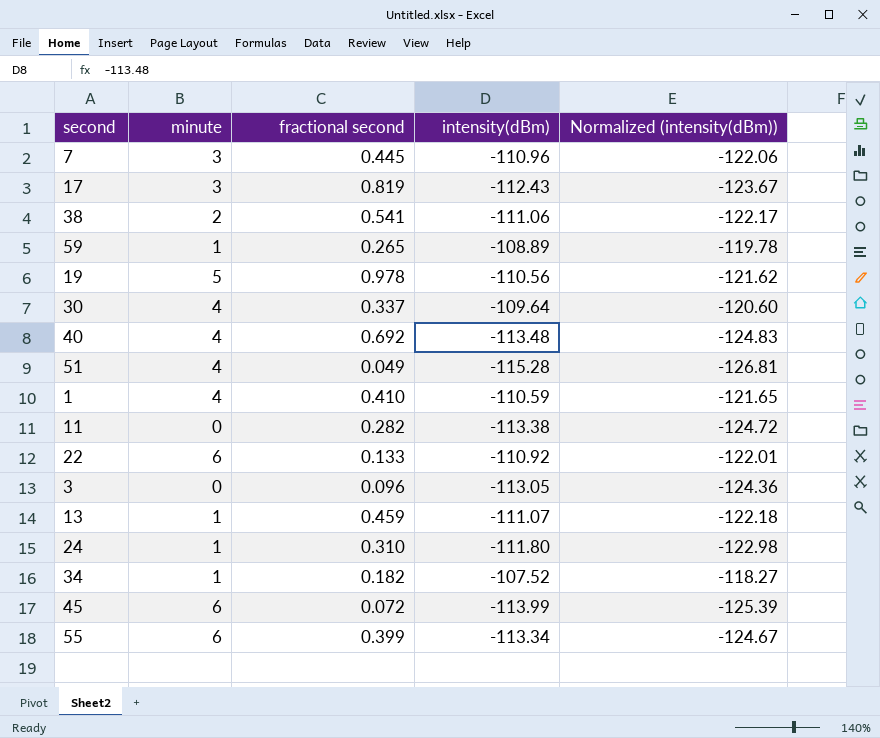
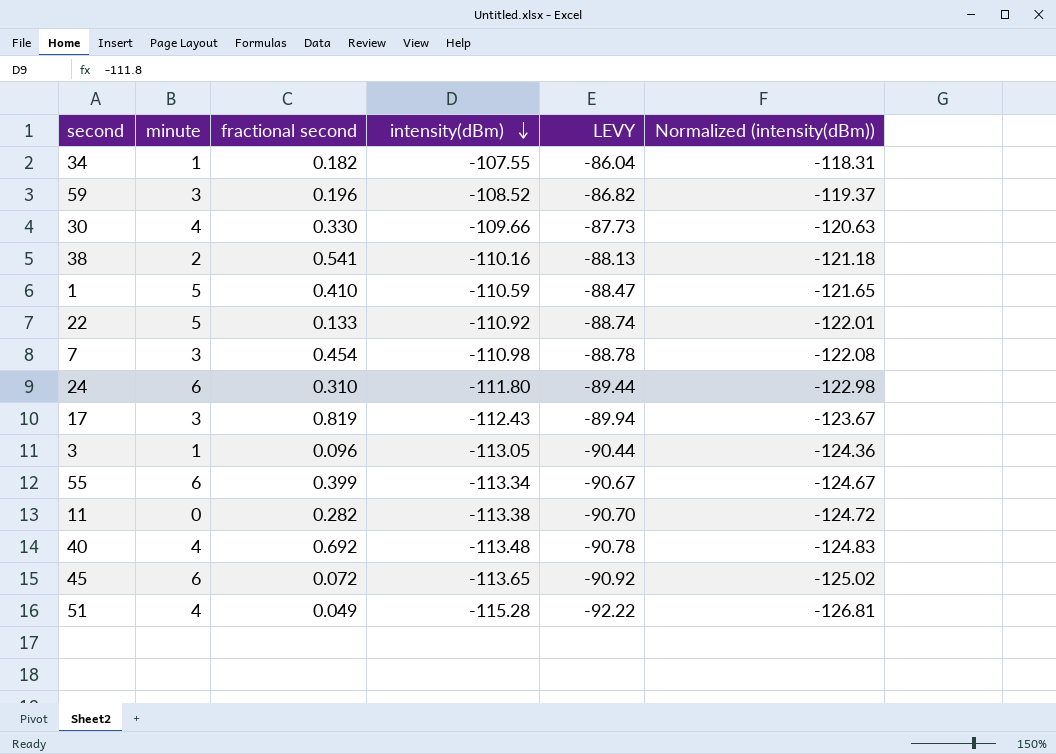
row order: none -> intensity(dBm) descending
column LEVY | formula: none -> [intensity(dBm)] * 0.8
row 19: 5 | 0.978 | -110.56 | -121.62 -> none
row 13: 1 | 0.459 | -111.07 | -122.18 -> none
34 | intensity(dBm): -107.52 -> -107.55
34 | Normalized (intensity(dBm)): -118.27 -> -118.31
59 | minute: 1 -> 3
59 | fractional second: 0.265 -> 0.196
59 | intensity(dBm): -108.89 -> -108.52
59 | Normalized (intensity(dBm)): -119.78 -> -119.37
30 | fractional second: 0.337 -> 0.330
30 | intensity(dBm): -109.64 -> -109.66
30 | Normalized (intensity(dBm)): -120.60 -> -120.63
38 | intensity(dBm): -111.06 -> -110.16
38 | Normalized (intensity(dBm)): -122.17 -> -121.18
1 | minute: 4 -> 5
22 | minute: 6 -> 5
7 | fractional second: 0.445 -> 0.454
7 | intensity(dBm): -110.96 -> -110.98
7 | Normalized (intensity(dBm)): -122.06 -> -122.08
24 | minute: 1 -> 6
3 | minute: 0 -> 1
45 | intensity(dBm): -113.99 -> -113.65
45 | Normalized (intensity(dBm)): -125.39 -> -125.02

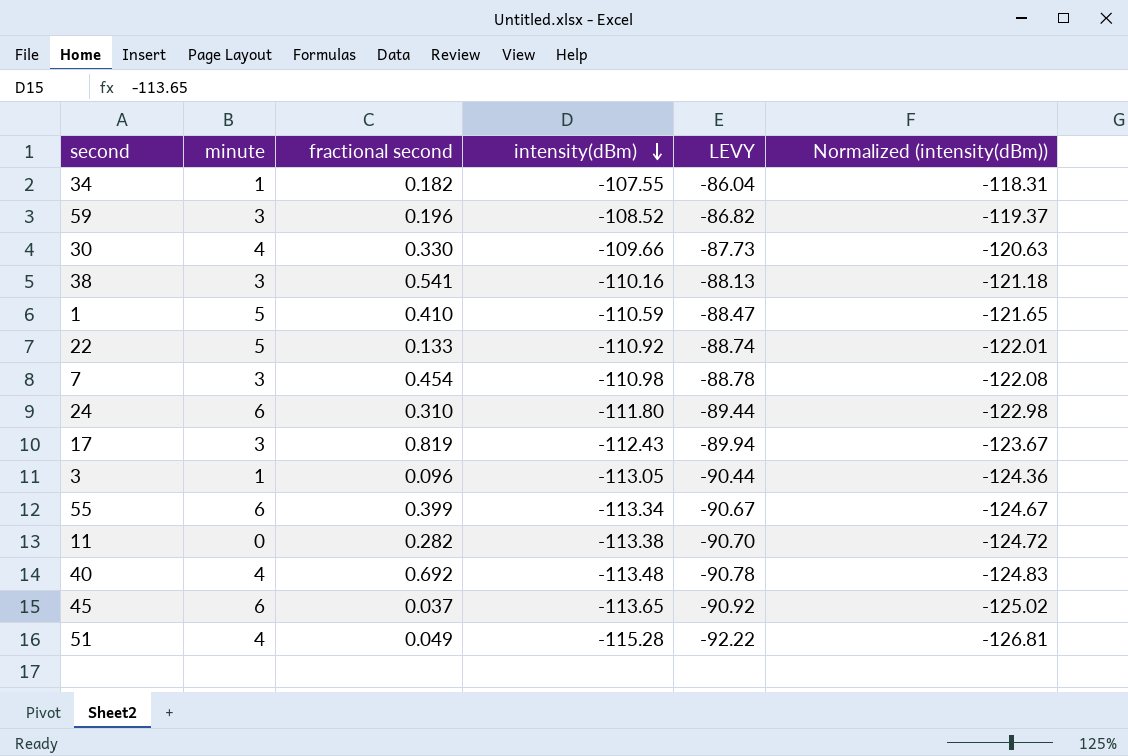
38 | minute: 2 -> 3
45 | fractional second: 0.072 -> 0.037

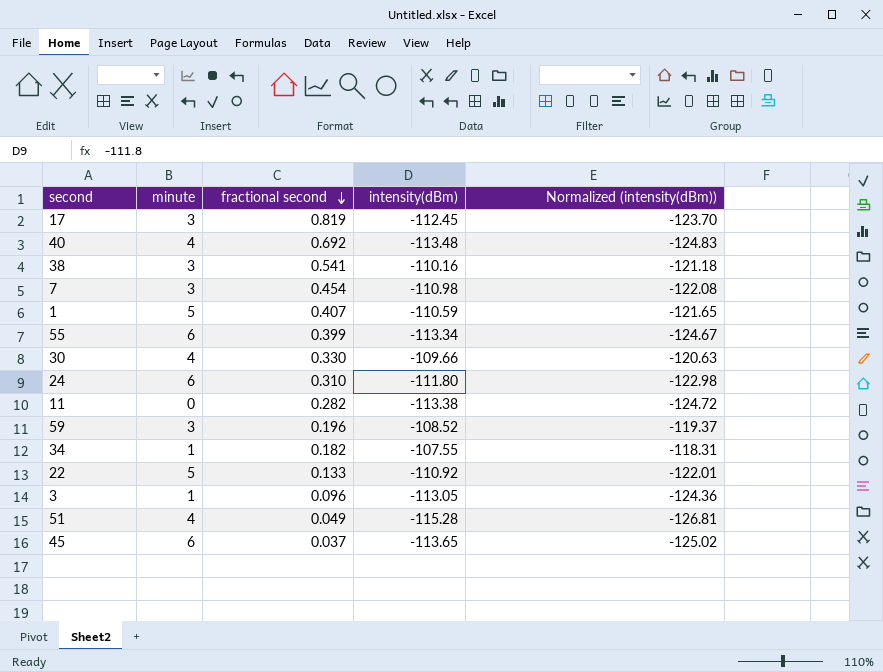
row order: intensity(dBm) descending -> fractional second descending
column LEVY | formula: [intensity(dBm)] * 0.8 -> none
17 | intensity(dBm): -112.43 -> -112.45
17 | Normalized (intensity(dBm)): -123.67 -> -123.70
1 | fractional second: 0.410 -> 0.407

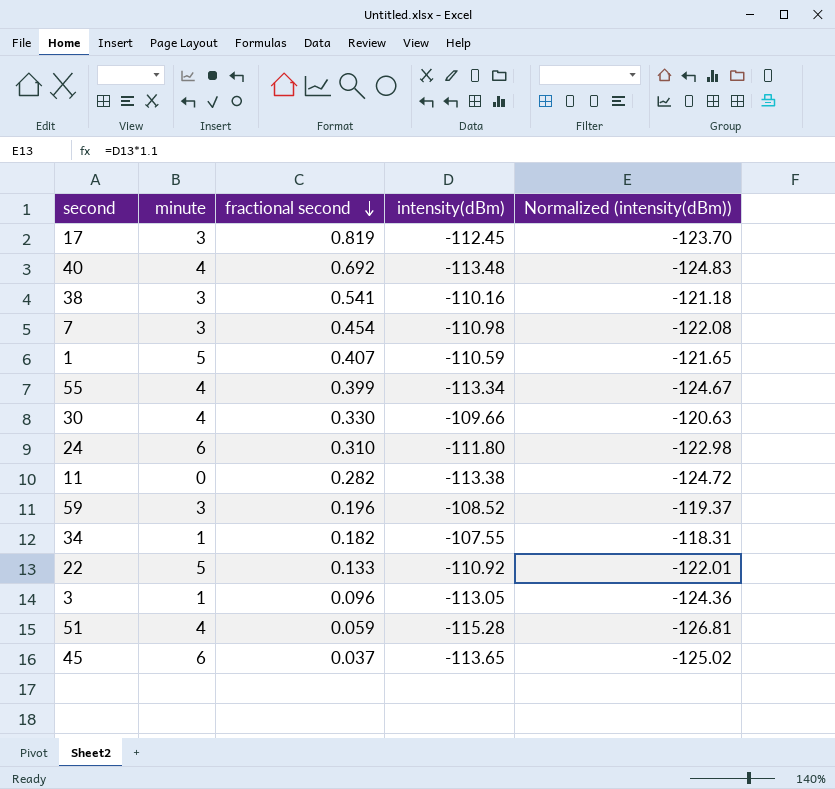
55 | minute: 6 -> 4
51 | fractional second: 0.049 -> 0.059

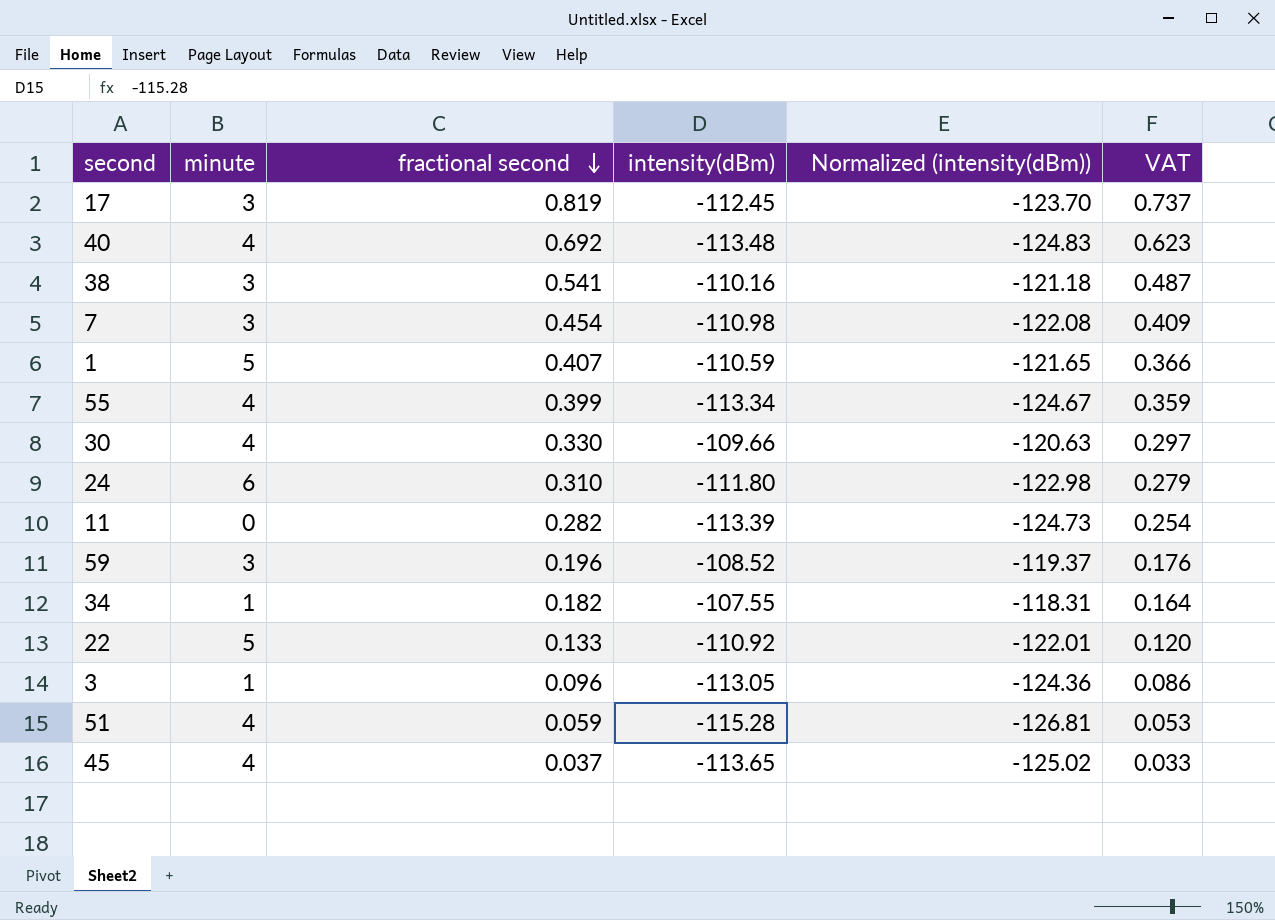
column VAT | formula: none -> [fractional second] * 0.9
11 | intensity(dBm): -113.38 -> -113.39
11 | Normalized (intensity(dBm)): -124.72 -> -124.73
45 | minute: 6 -> 4

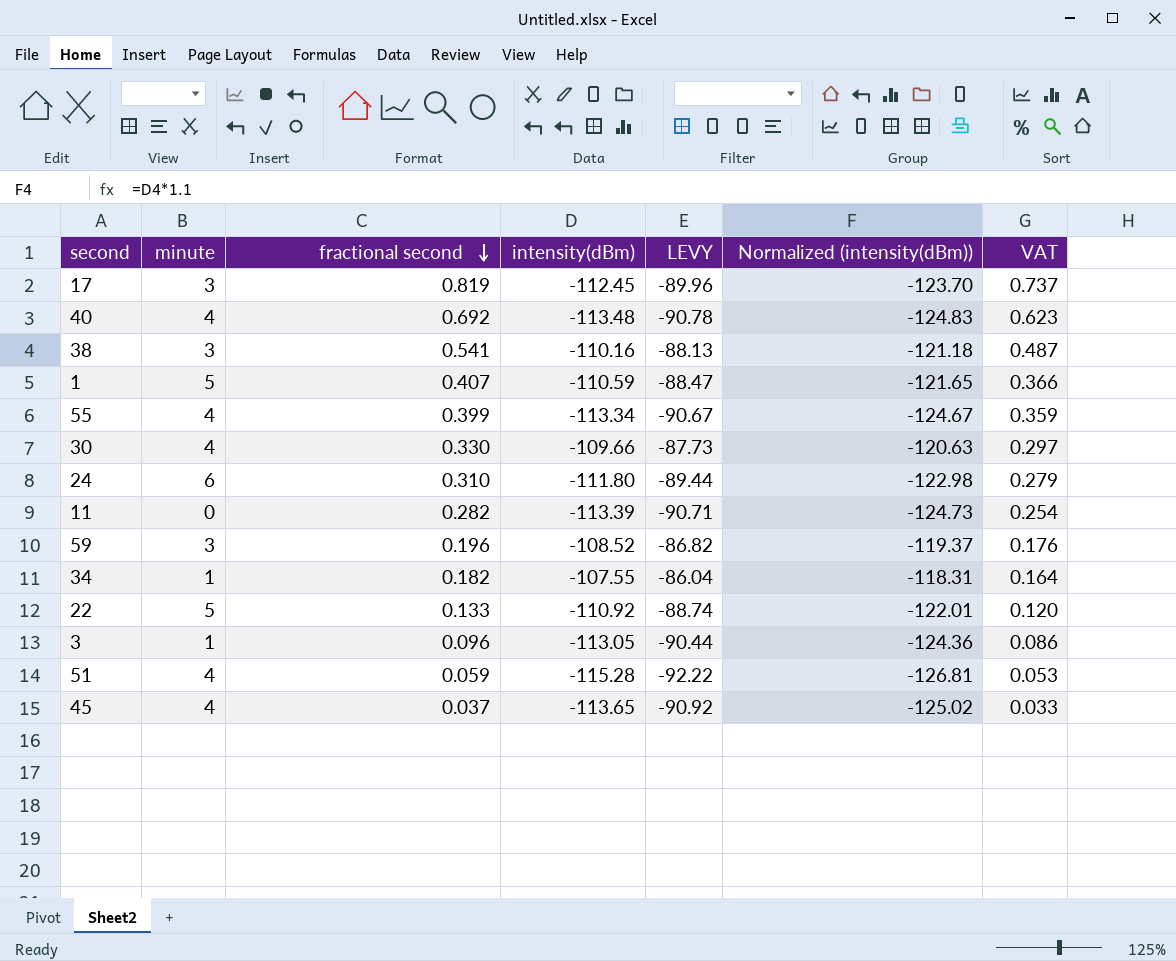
column LEVY | formula: none -> [intensity(dBm)] * 0.8
row 7: 3 | 0.454 | -110.98 | -122.08 | 0.409 -> none

